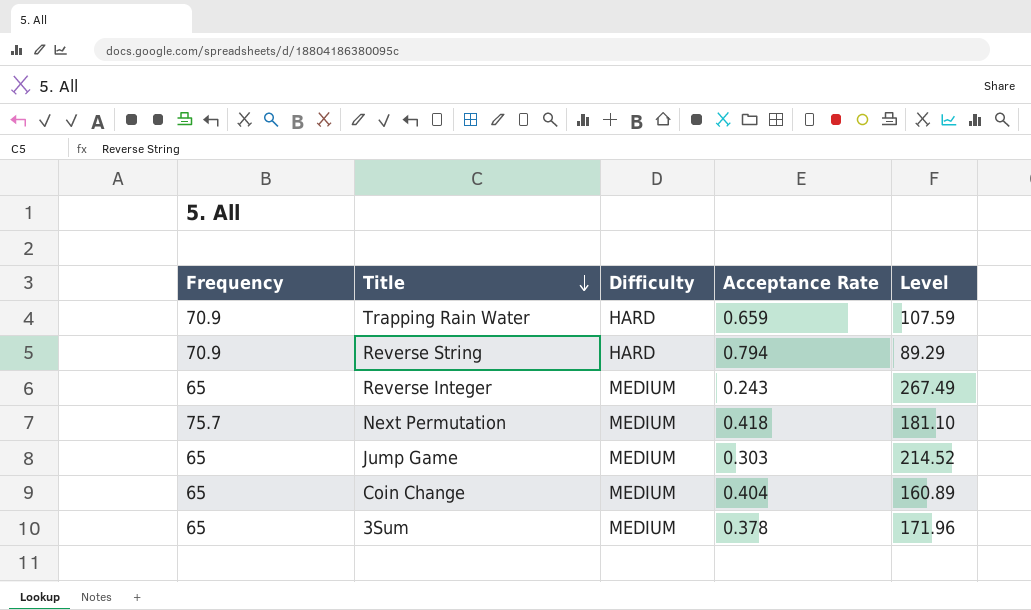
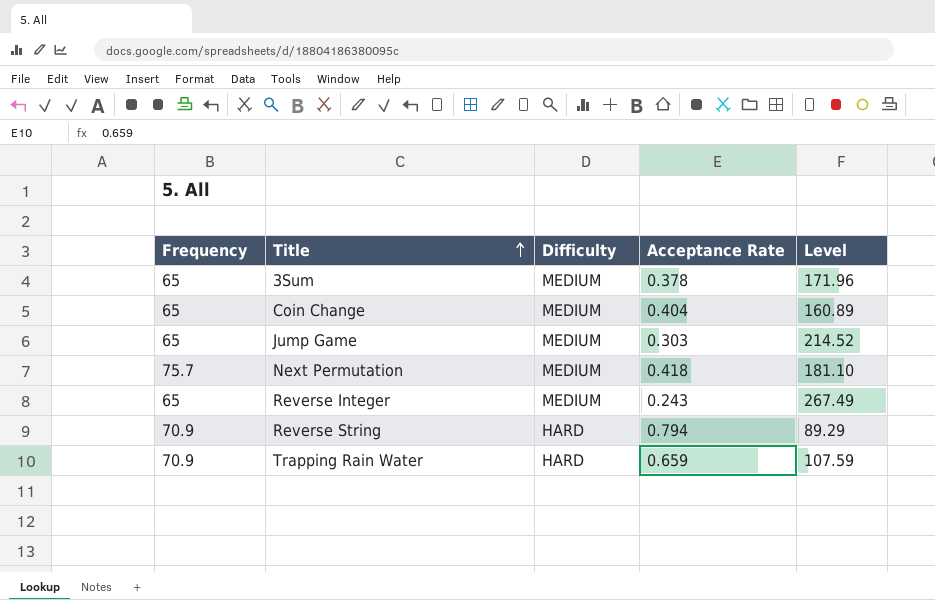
row order: Title descending -> Title ascending

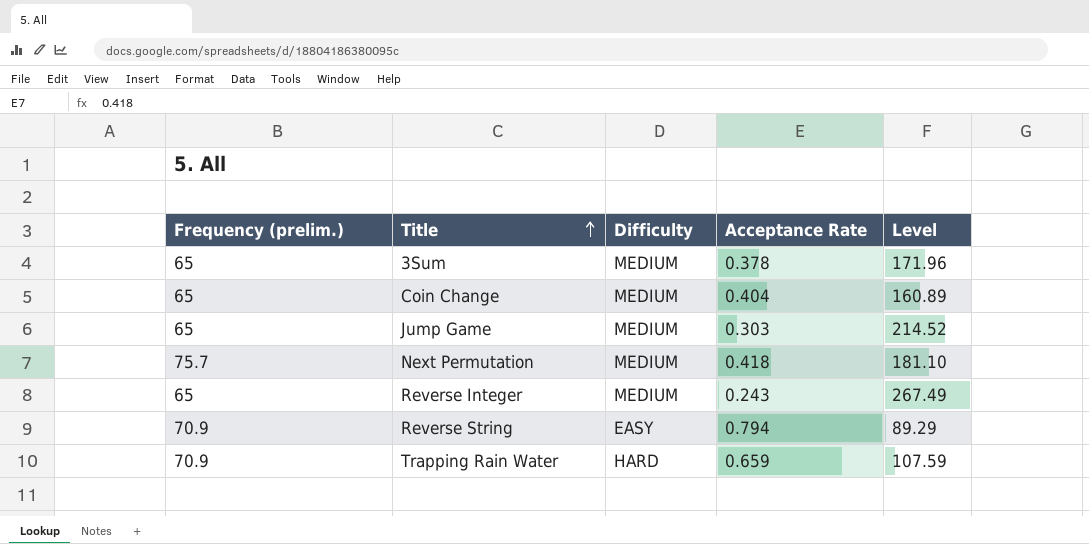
column name: Frequency -> Frequency (prelim.)
Reverse String | Difficulty: HARD -> EASY

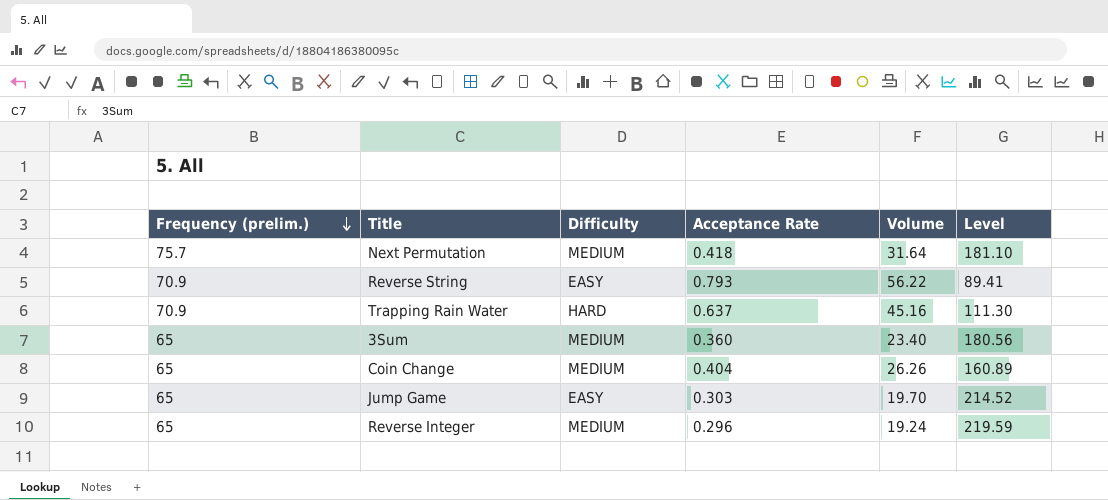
row order: Title ascending -> Frequency (prelim.) descending
column Volume | formula: none -> [Frequency (prelim.)] * [Acceptance Rate]
Reverse String | Acceptance Rate: 0.794 -> 0.793
Reverse String | Level: 89.29 -> 89.41
Trapping Rain Water | Acceptance Rate: 0.659 -> 0.637
Trapping Rain Water | Level: 107.59 -> 111.30
3Sum | Acceptance Rate: 0.378 -> 0.360
3Sum | Level: 171.96 -> 180.56
Jump Game | Difficulty: MEDIUM -> EASY
Reverse Integer | Acceptance Rate: 0.243 -> 0.296
Reverse Integer | Level: 267.49 -> 219.59

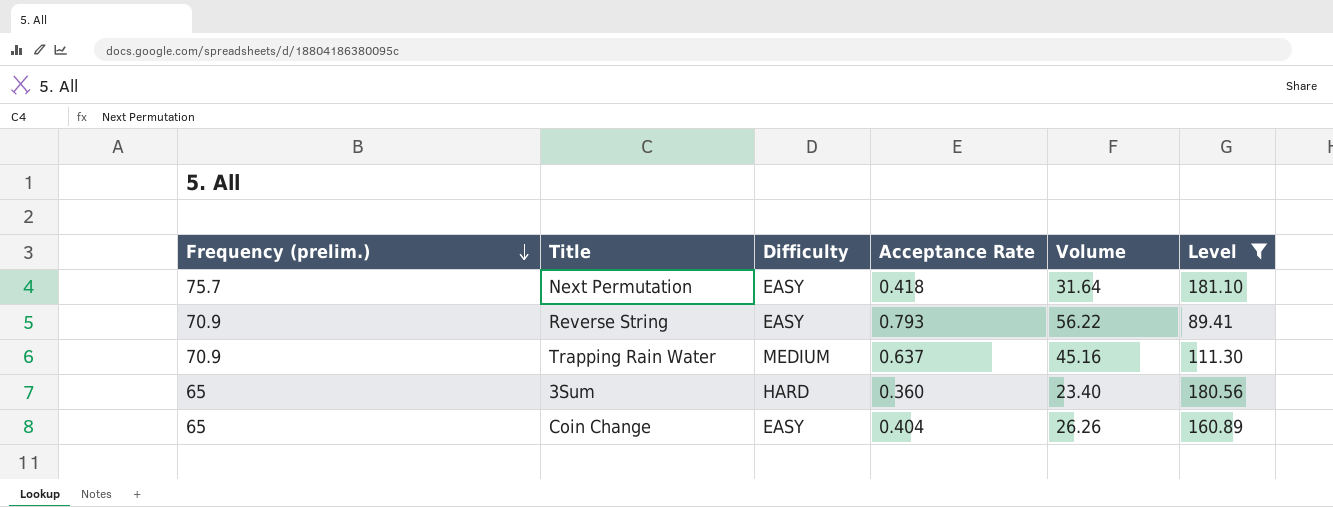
filter: none -> Level <= 181.10
Next Permutation | Difficulty: MEDIUM -> EASY
Trapping Rain Water | Difficulty: HARD -> MEDIUM
3Sum | Difficulty: MEDIUM -> HARD
Coin Change | Difficulty: MEDIUM -> EASY

